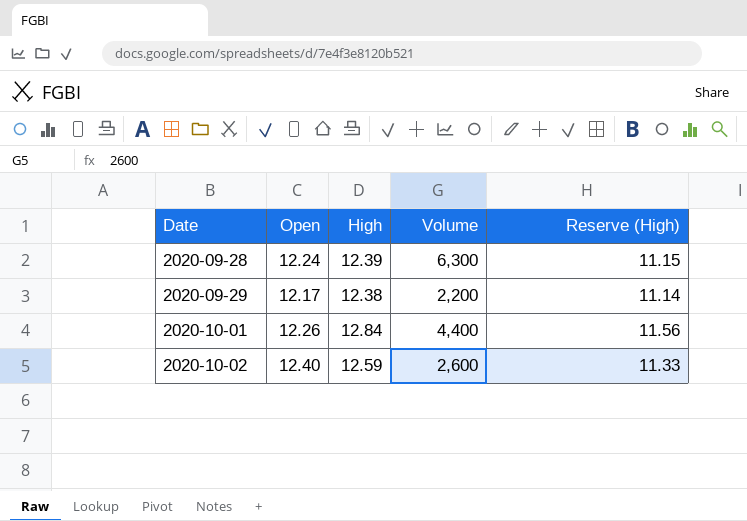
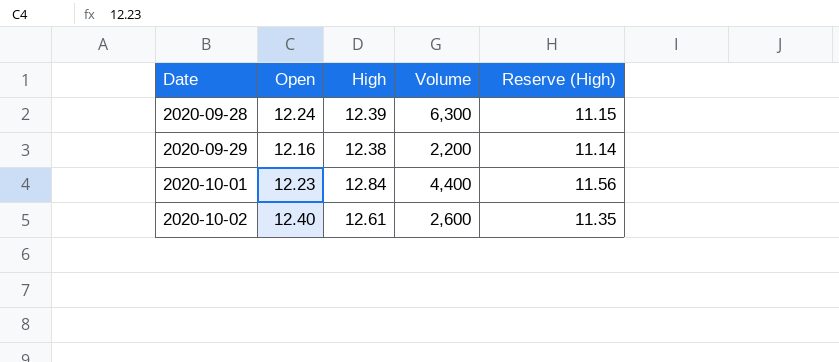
2020-09-29 | Open: 12.17 -> 12.16
2020-10-01 | Open: 12.26 -> 12.23
2020-10-02 | High: 12.59 -> 12.61
2020-10-02 | Reserve (High): 11.33 -> 11.35

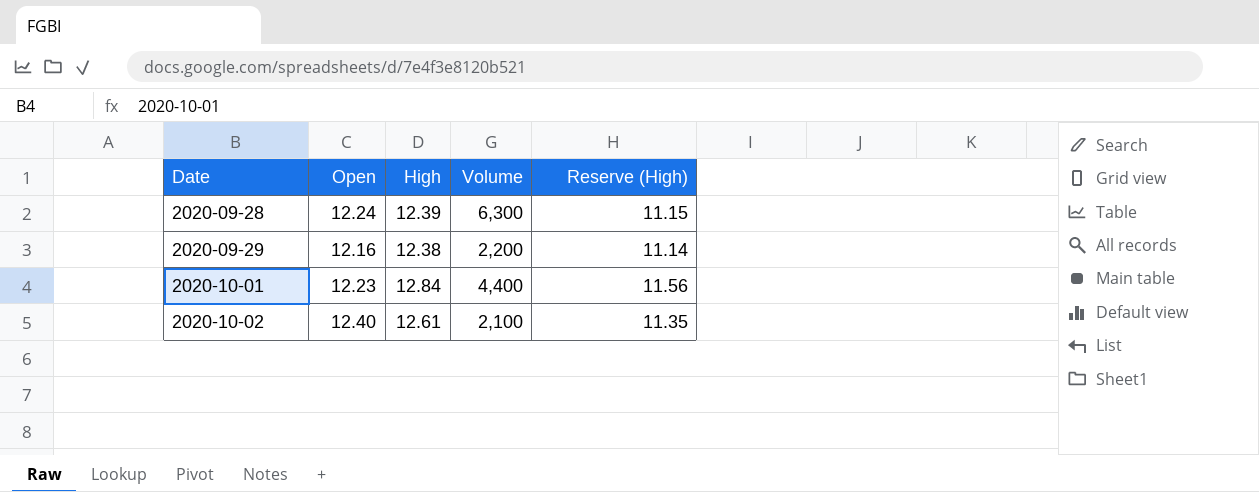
2020-10-02 | Volume: 2,600 -> 2,100

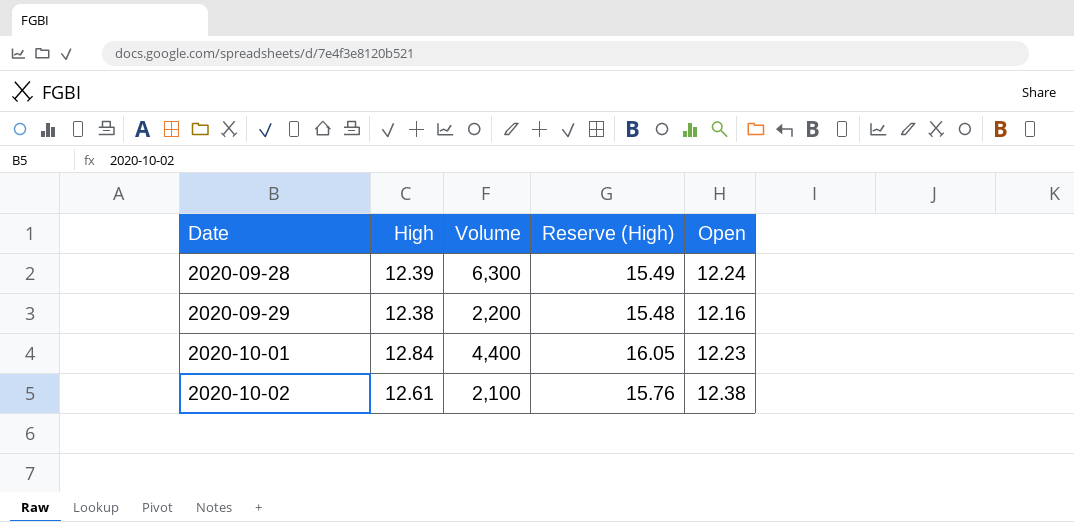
column Reserve (High) | formula: [High] * 0.9 -> [High] * 1.25
column Open | position: 2 -> 5
2020-10-02 | Open: 12.40 -> 12.38

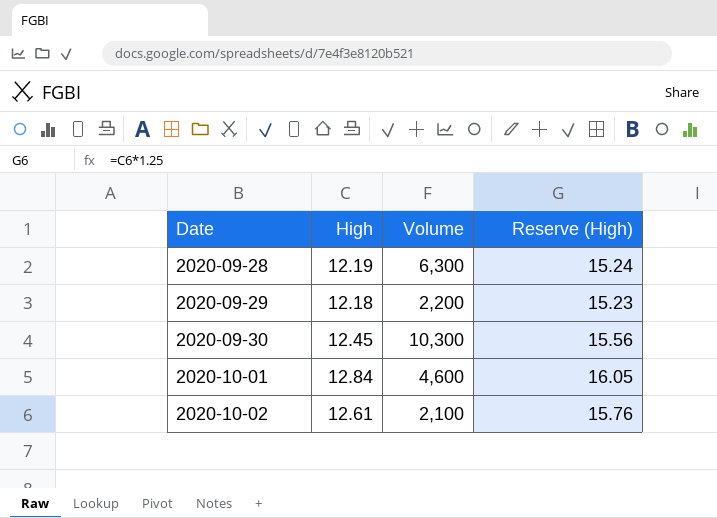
column Open | position: 5 -> none
2020-09-28 | High: 12.39 -> 12.19
2020-09-28 | Reserve (High): 15.49 -> 15.24
2020-09-29 | High: 12.38 -> 12.18
2020-09-29 | Reserve (High): 15.48 -> 15.23
row 2020-09-30: none -> 12.45 | 10,300 | 15.56
2020-10-01 | Volume: 4,400 -> 4,600

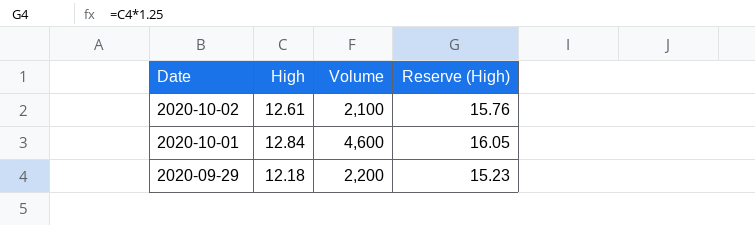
row order: Date ascending -> Date descending
row 2020-09-28: 12.19 | 6,300 | 15.24 -> none
row 2020-09-30: 12.45 | 10,300 | 15.56 -> none

